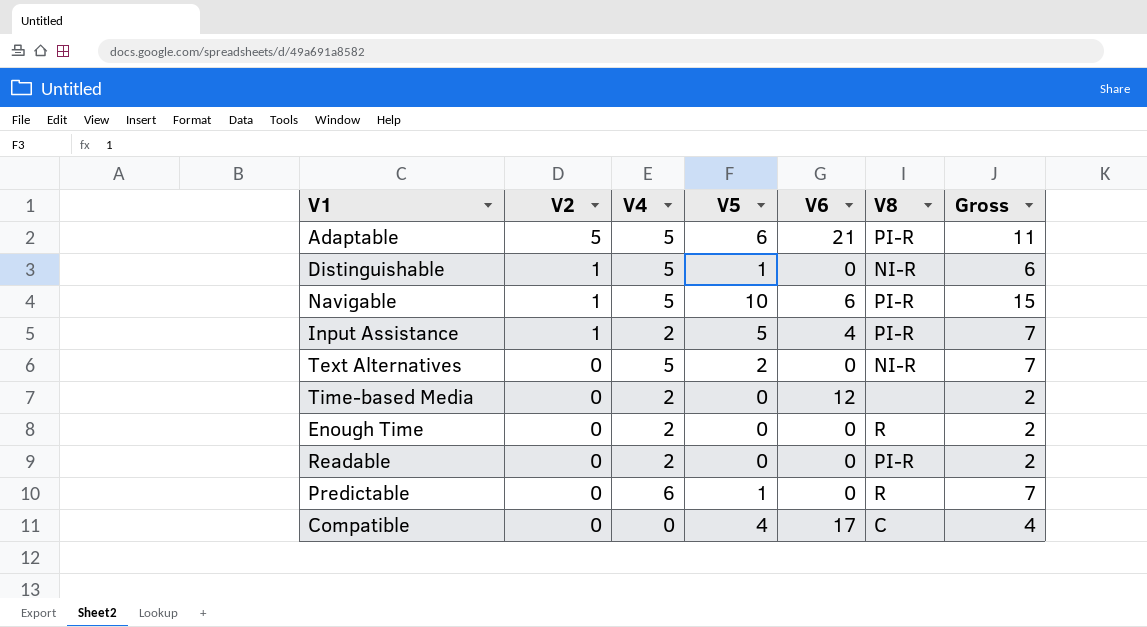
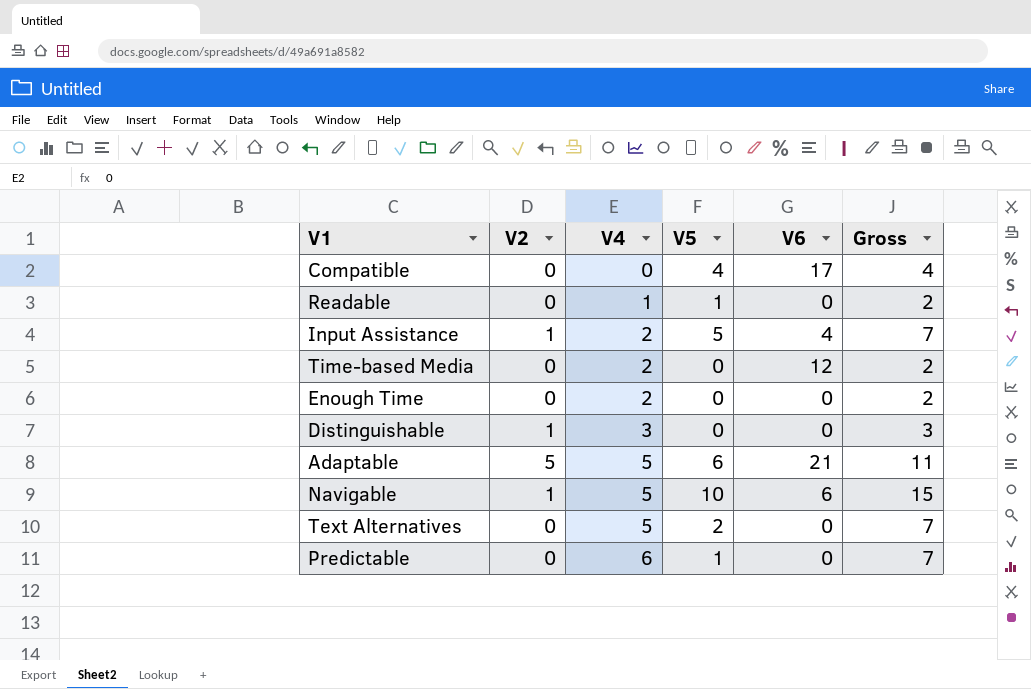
row order: V2 descending -> V4 ascending
column V8 | position: 6 -> none
Readable | V4: 2 -> 1
Readable | V5: 0 -> 1
Distinguishable | V4: 5 -> 3
Distinguishable | V5: 1 -> 0
Distinguishable | Gross: 6 -> 3

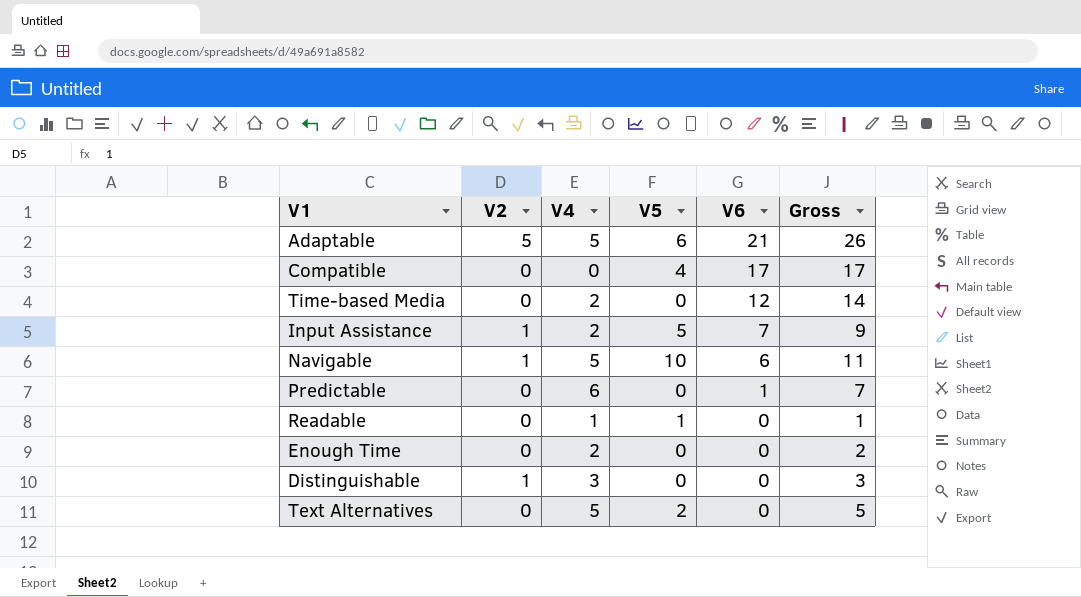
row order: V4 ascending -> V6 descending
column Gross | formula: [V4] + [V5] -> [V4] + [V6]
Input Assistance | V6: 4 -> 7
Predictable | V5: 1 -> 0
Predictable | V6: 0 -> 1

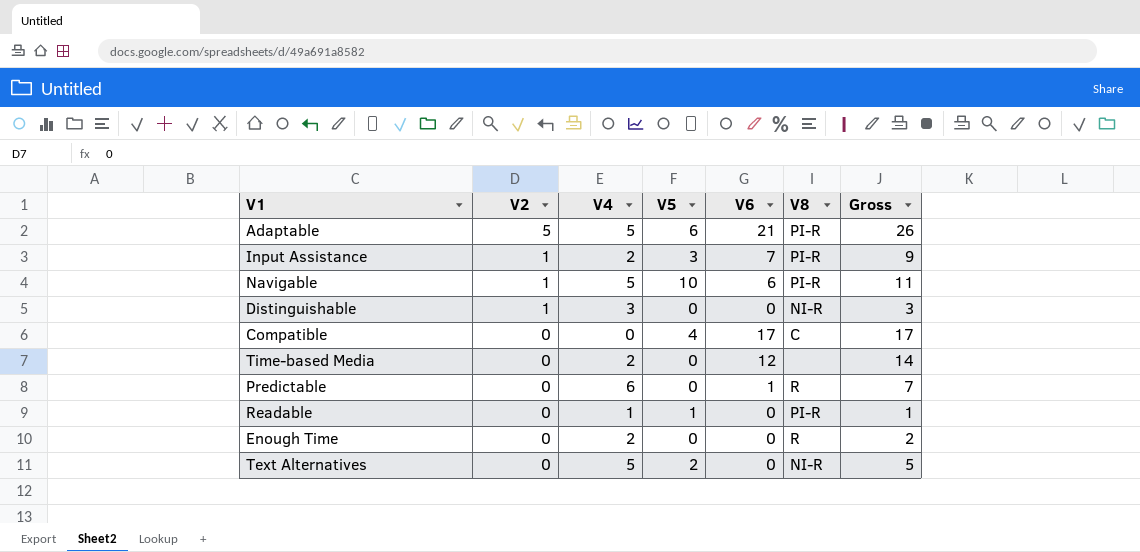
row order: V6 descending -> V2 descending
column V8 | position: none -> 6
Input Assistance | V5: 5 -> 3

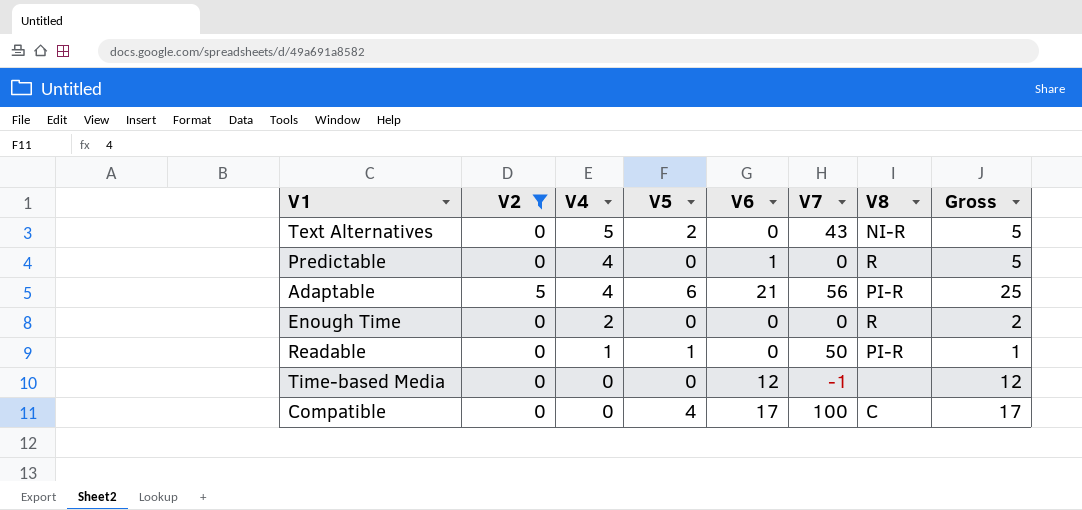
filter: none -> V2 != 1
row order: V2 descending -> V4 descending
column V7 | position: none -> 6
Predictable | V4: 6 -> 4
Predictable | Gross: 7 -> 5
Adaptable | V4: 5 -> 4
Adaptable | Gross: 26 -> 25
Time-based Media | V4: 2 -> 0
Time-based Media | Gross: 14 -> 12

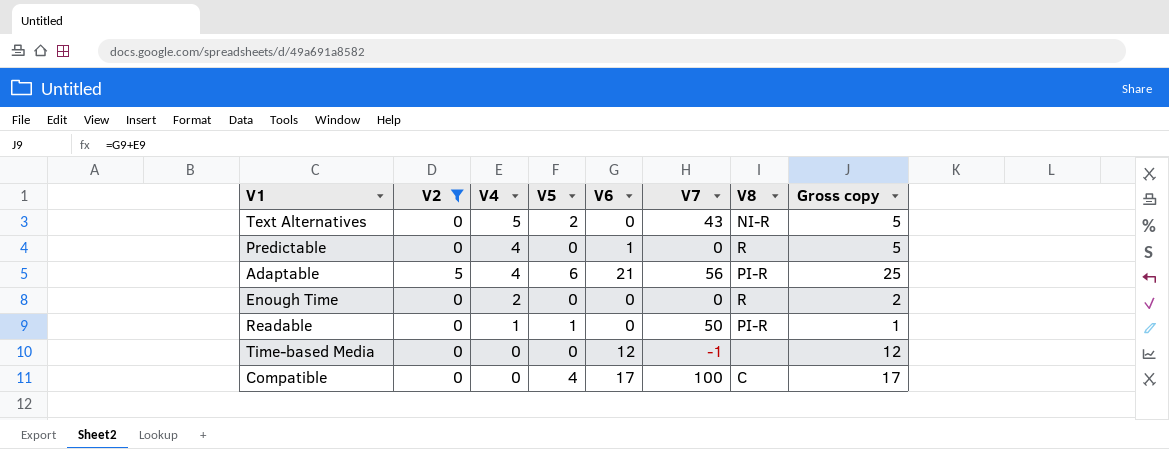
column name: Gross -> Gross copy

